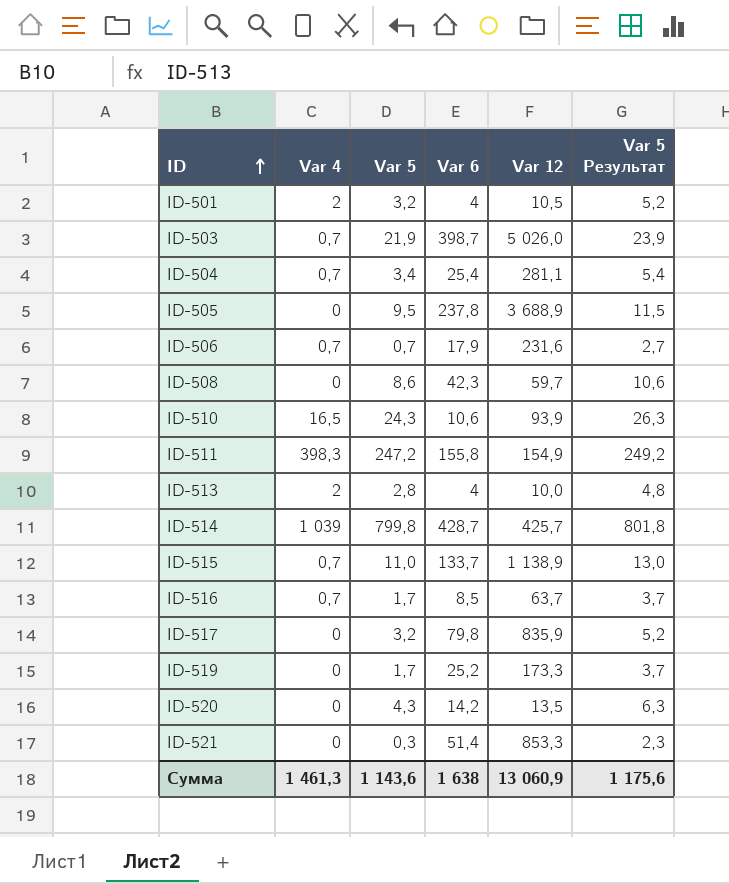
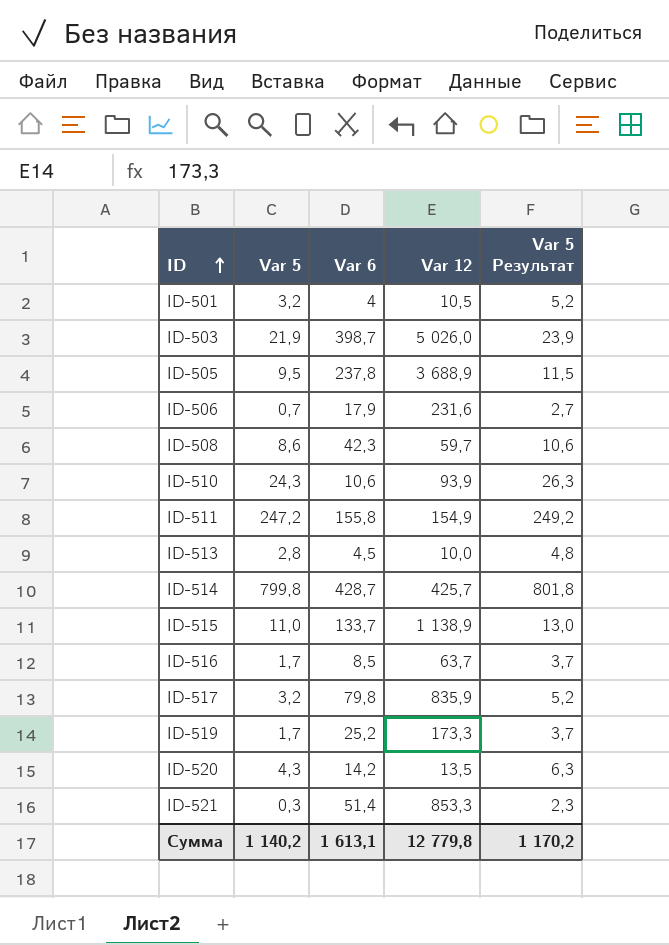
column Var 4 | position: 2 -> none
row ID-504: 0,7 | 3,4 | 25,4 | 281,1 | 5,4 -> none
ID-513 | Var 6: 4 -> 4,5
Сумма | Var 5: 1 143,6 -> 1 140,2
Сумма | Var 6: 1 638 -> 1 613,1
Сумма | Var 12: 13 060,9 -> 12 779,8
Сумма | Var 5 Результат: 1 175,6 -> 1 170,2

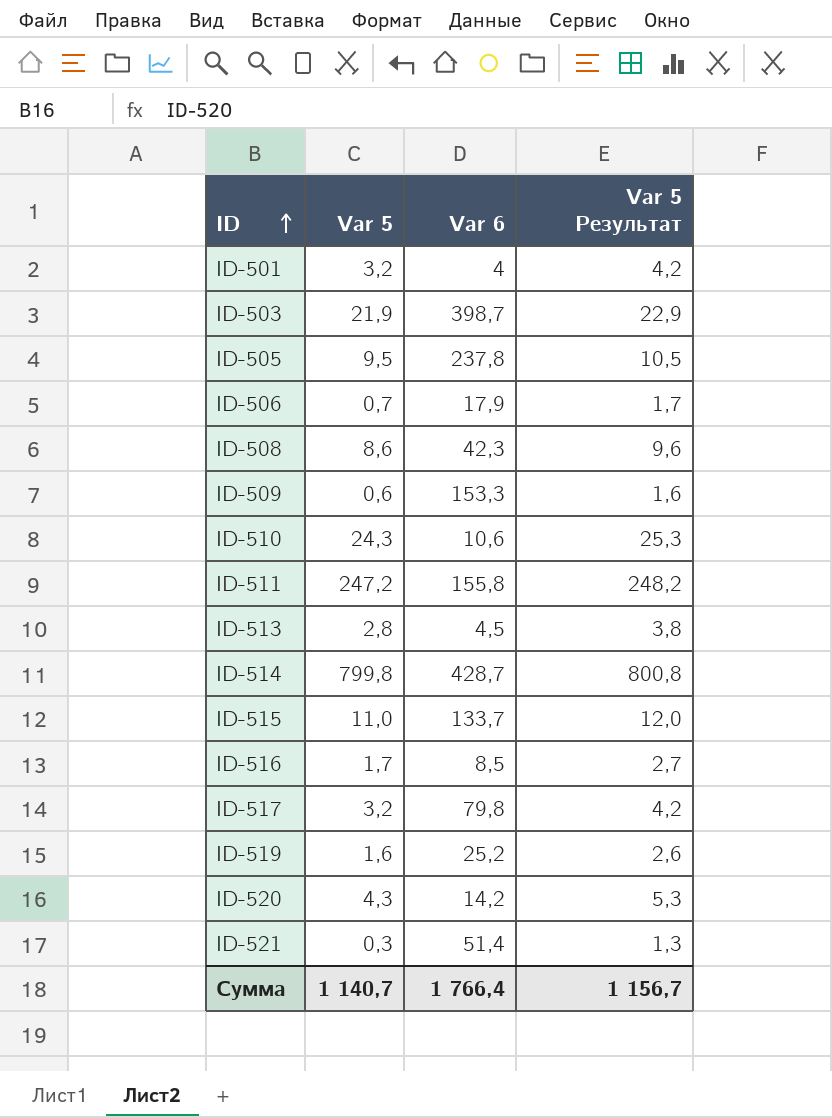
column Var 12 | position: 4 -> none
column Var 5 Результат | formula: [Var 5] + 2 -> [Var 5] + 1
row ID-509: none -> 0,6 | 153,3 | 1,6
ID-519 | Var 5: 1,7 -> 1,6
Сумма | Var 5: 1 140,2 -> 1 140,7
Сумма | Var 6: 1 613,1 -> 1 766,4
Сумма | Var 5 Результат: 1 170,2 -> 1 156,7

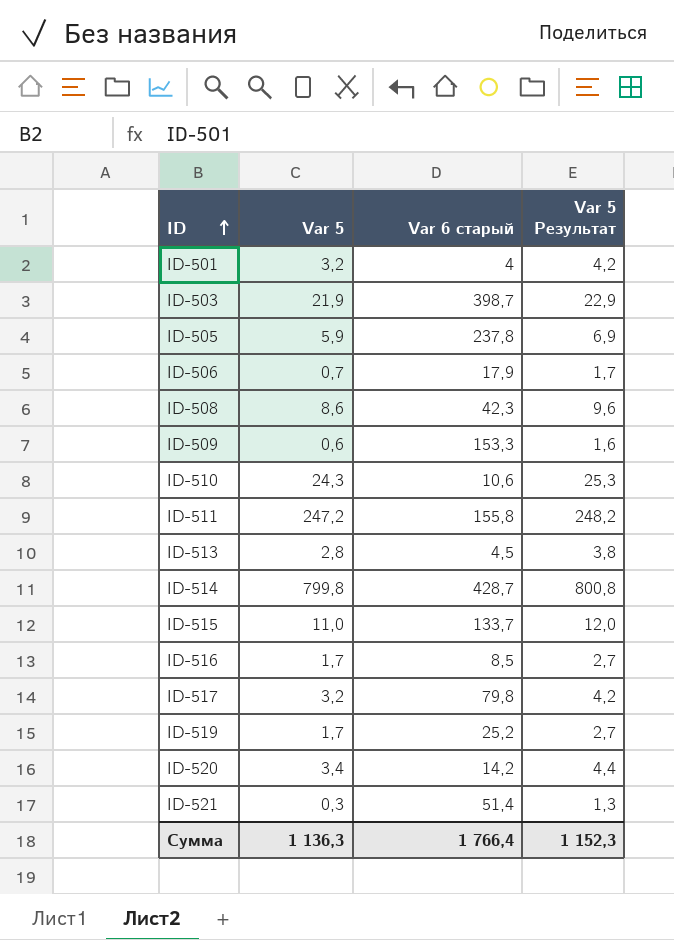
column name: Var 6 -> Var 6 старый
ID-505 | Var 5: 9,5 -> 5,9
ID-505 | Var 5 Результат: 10,5 -> 6,9
ID-519 | Var 5: 1,6 -> 1,7
ID-519 | Var 5 Результат: 2,6 -> 2,7
ID-520 | Var 5: 4,3 -> 3,4
ID-520 | Var 5 Результат: 5,3 -> 4,4
Сумма | Var 5: 1 140,7 -> 1 136,3
Сумма | Var 5 Результат: 1 156,7 -> 1 152,3

